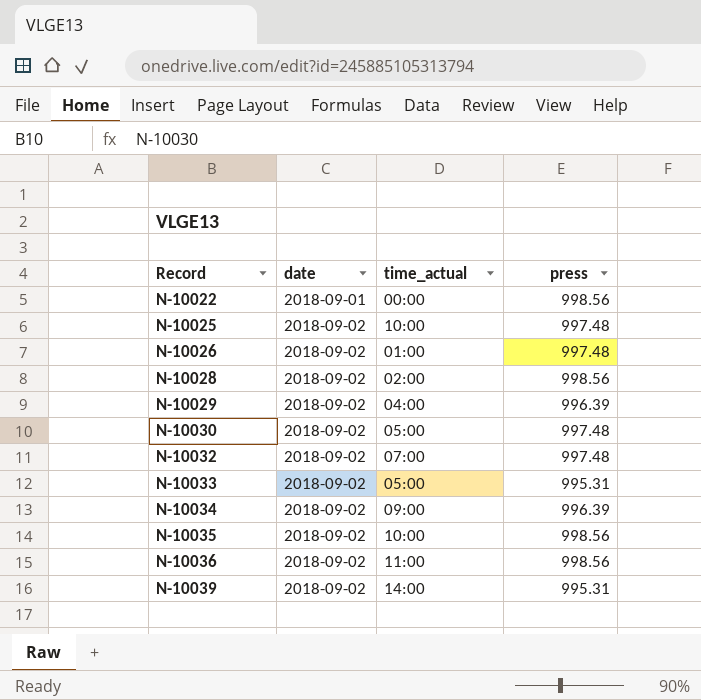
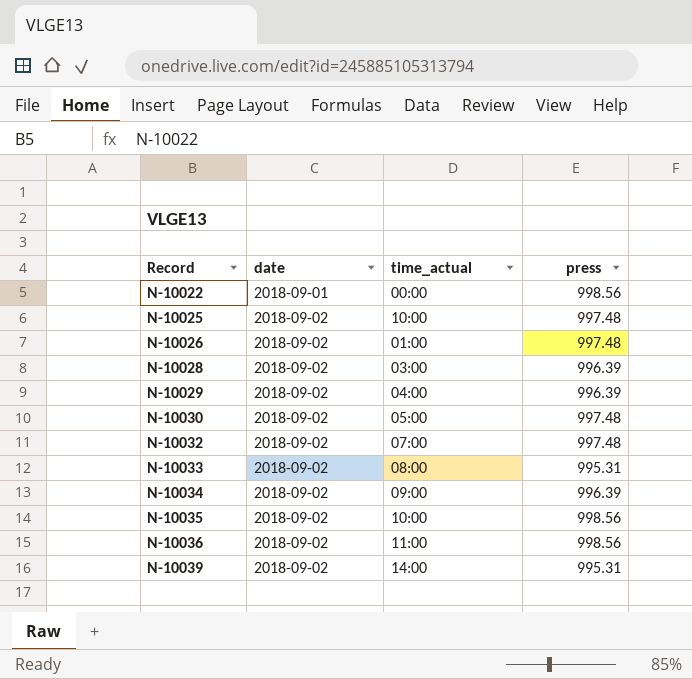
N-10028 | time_actual: 02:00 -> 03:00
N-10028 | press: 998.56 -> 996.39
N-10033 | time_actual: 05:00 -> 08:00

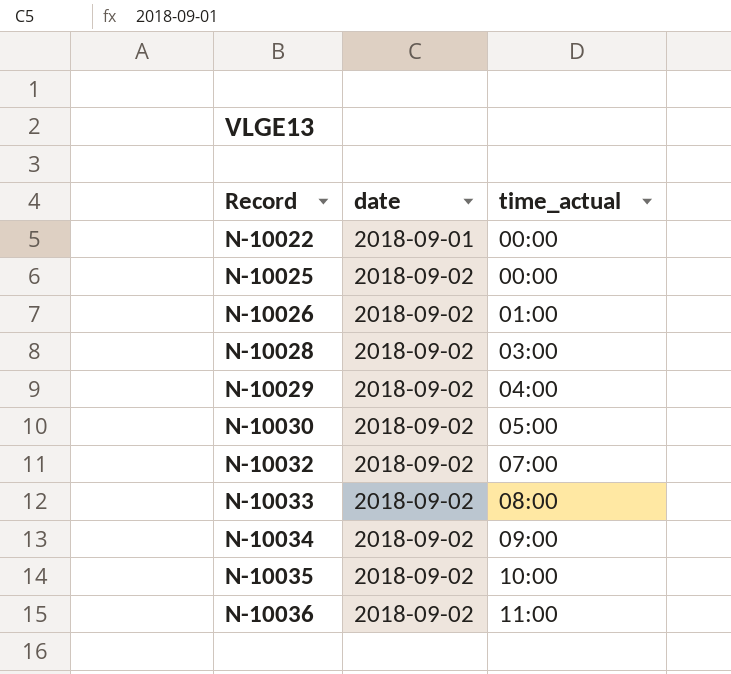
column press | position: 4 -> none
row N-10039: 2018-09-02 | 14:00 | 995.31 -> none
N-10025 | time_actual: 10:00 -> 00:00

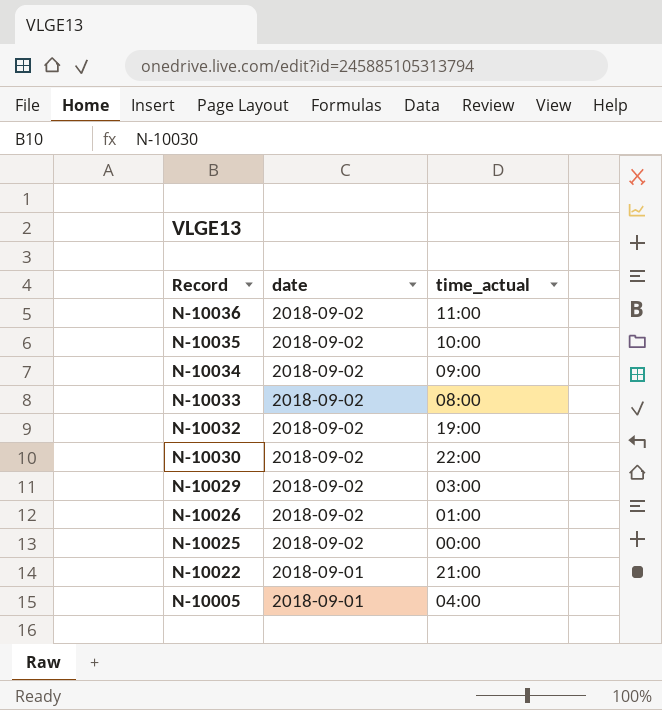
row order: Record ascending -> Record descending
row N-10028: 2018-09-02 | 03:00 -> none
N-10032 | time_actual: 07:00 -> 19:00
N-10030 | time_actual: 05:00 -> 22:00
N-10029 | time_actual: 04:00 -> 03:00
N-10022 | time_actual: 00:00 -> 21:00
row N-10005: none -> 2018-09-01 | 04:00

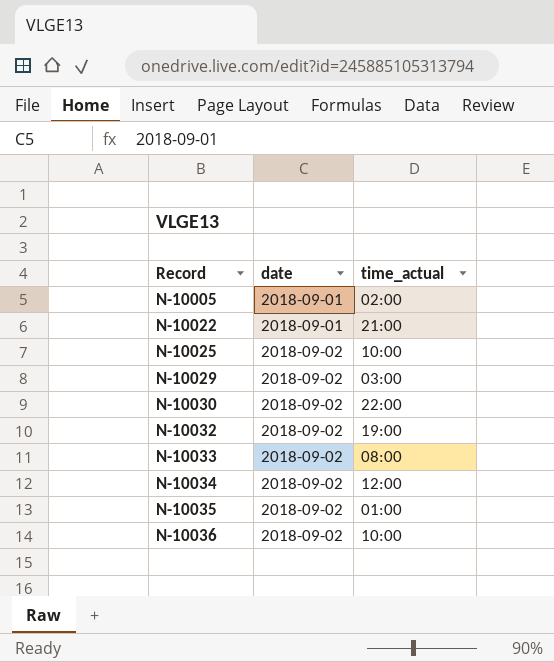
row order: Record descending -> Record ascending
row N-10026: 2018-09-02 | 01:00 -> none
N-10005 | time_actual: 04:00 -> 02:00
N-10025 | time_actual: 00:00 -> 10:00
N-10034 | time_actual: 09:00 -> 12:00
N-10035 | time_actual: 10:00 -> 01:00
N-10036 | time_actual: 11:00 -> 10:00

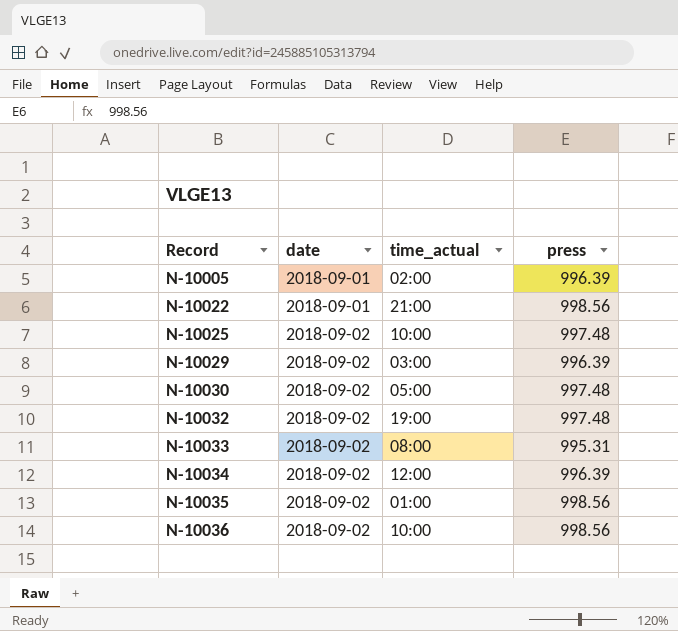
column press | position: none -> 4
N-10030 | time_actual: 22:00 -> 05:00

